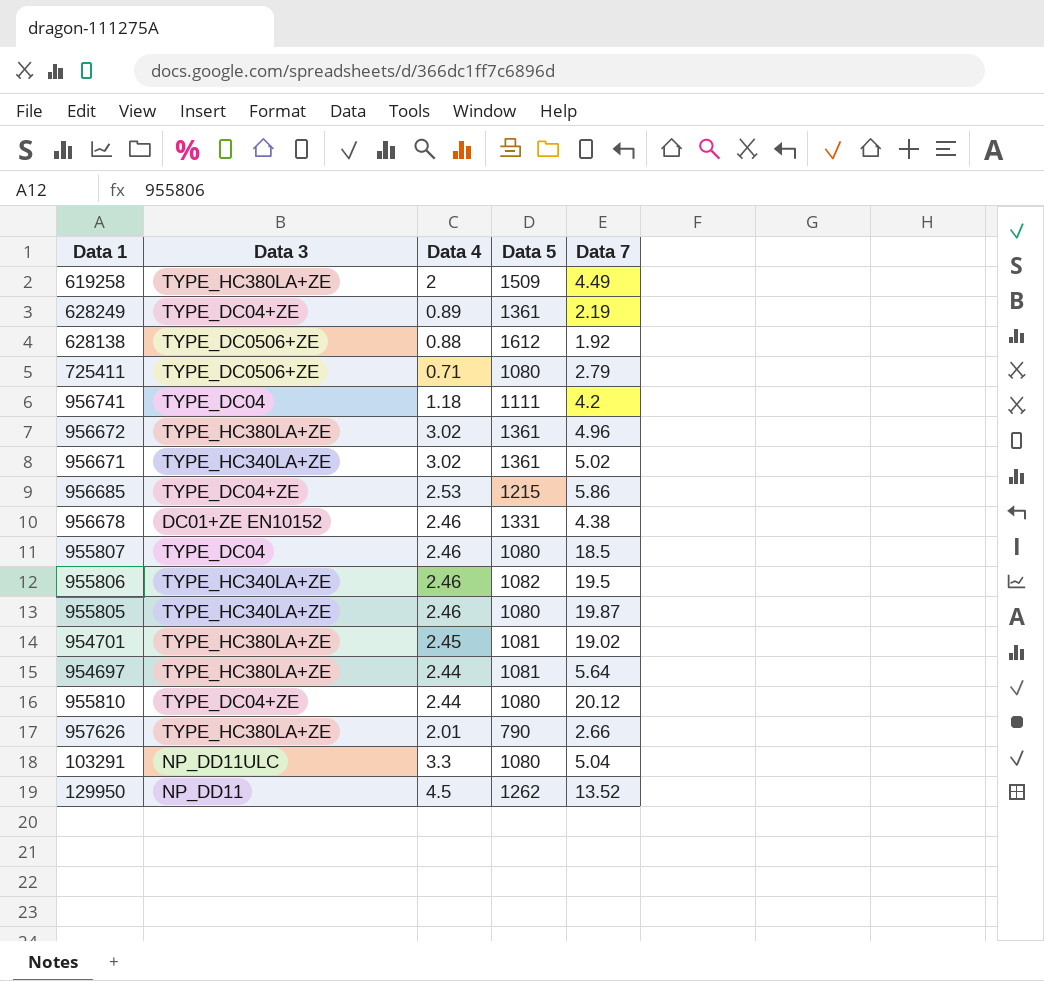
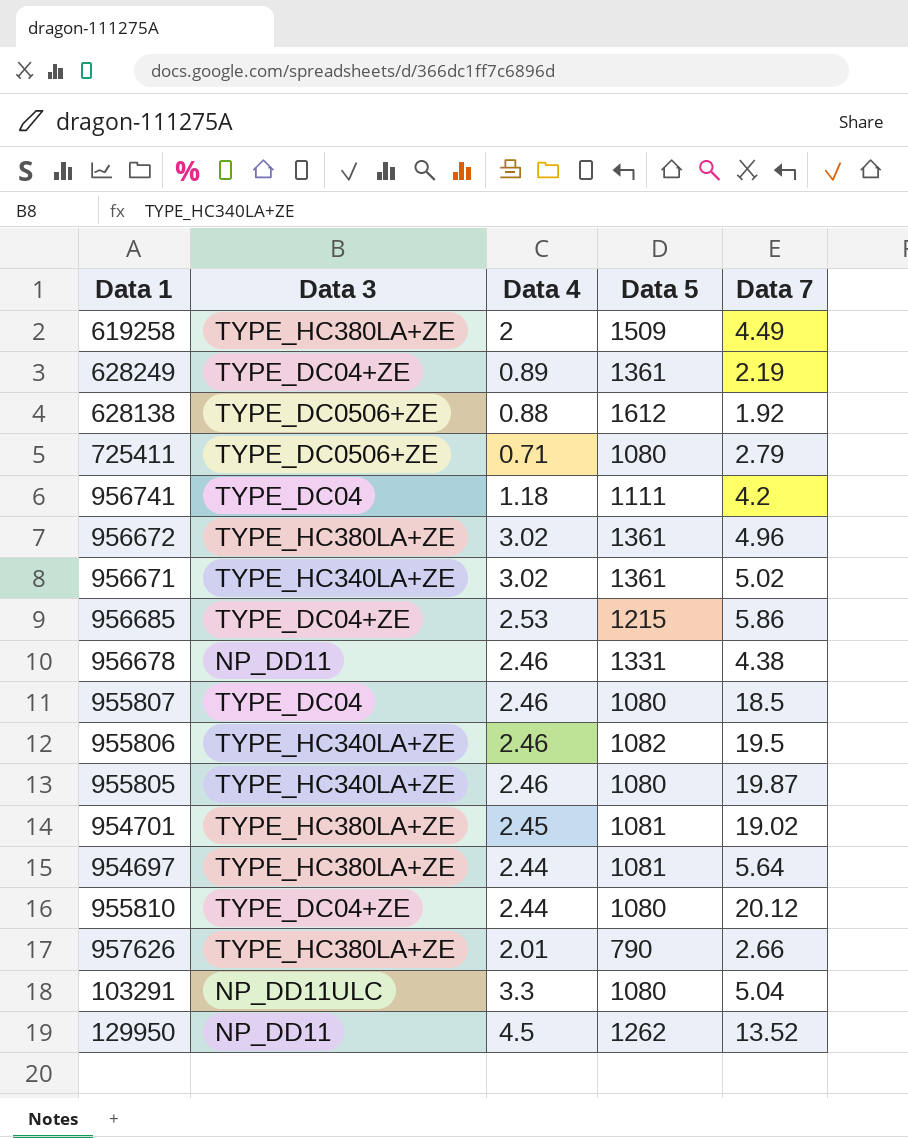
956678 | Data 3: DC01+ZE EN10152 -> NP_DD11

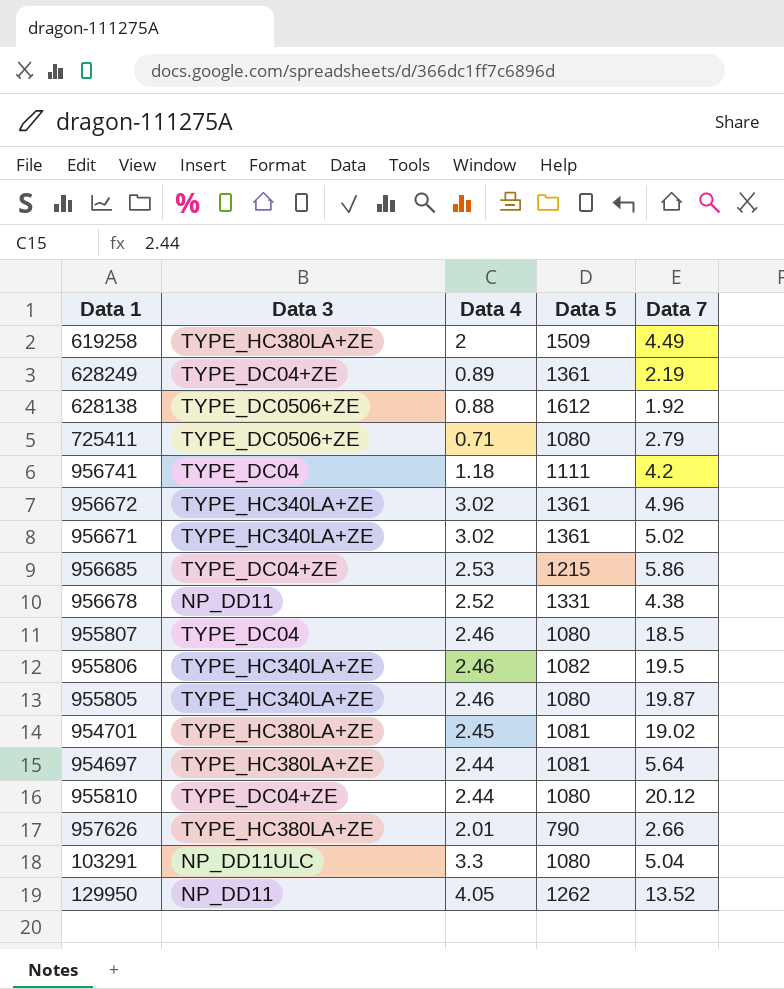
956672 | Data 3: TYPE_HC380LA+ZE -> TYPE_HC340LA+ZE
956678 | Data 4: 2.46 -> 2.52
129950 | Data 4: 4.5 -> 4.05

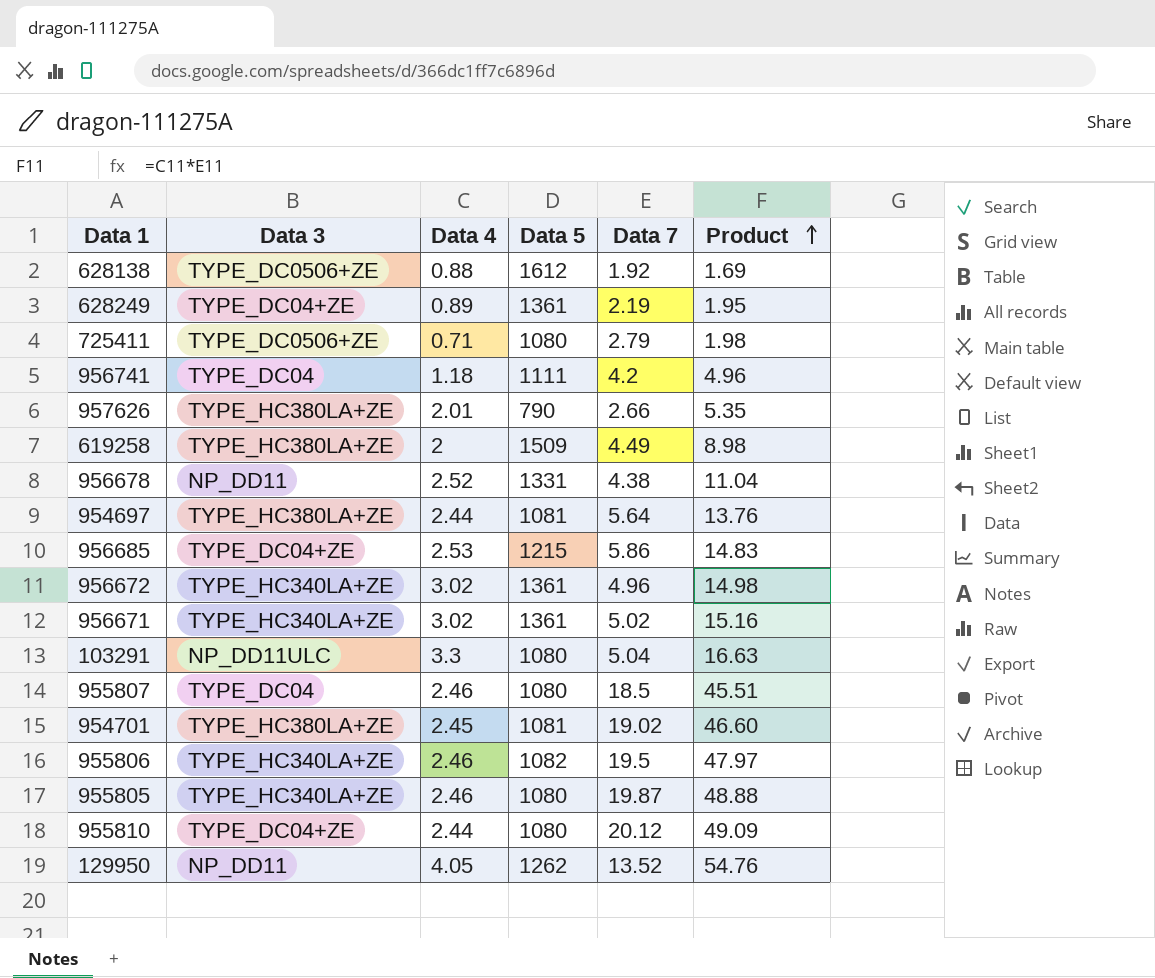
row order: none -> Product ascending
column Product | formula: none -> [Data 4] * [Data 7]

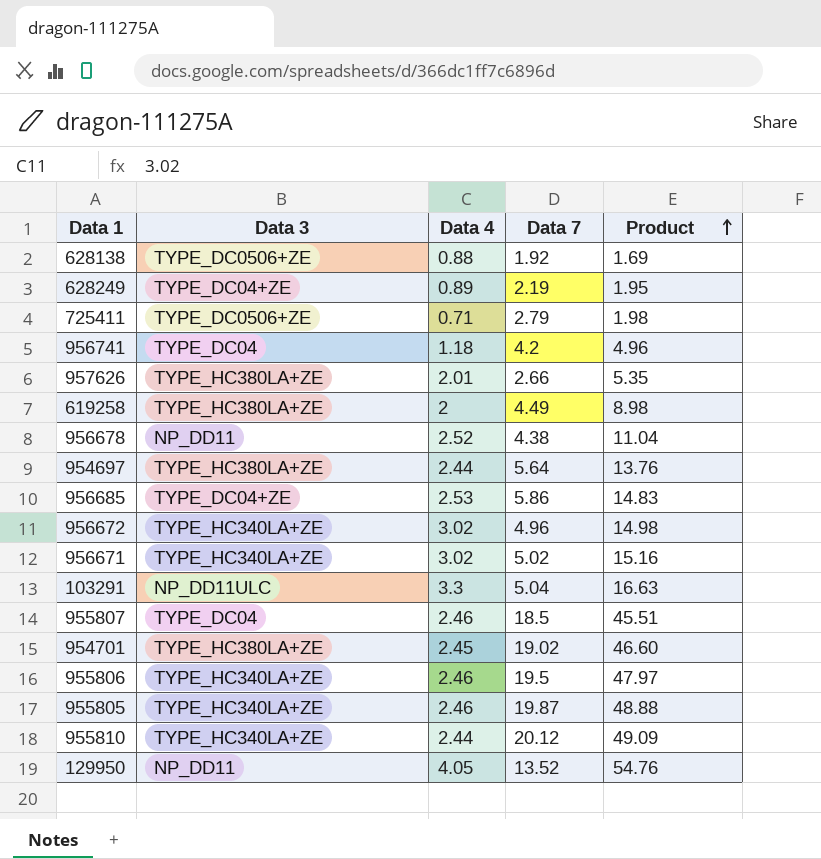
column Data 5 | position: 4 -> none
955810 | Data 3: TYPE_DC04+ZE -> TYPE_HC340LA+ZE

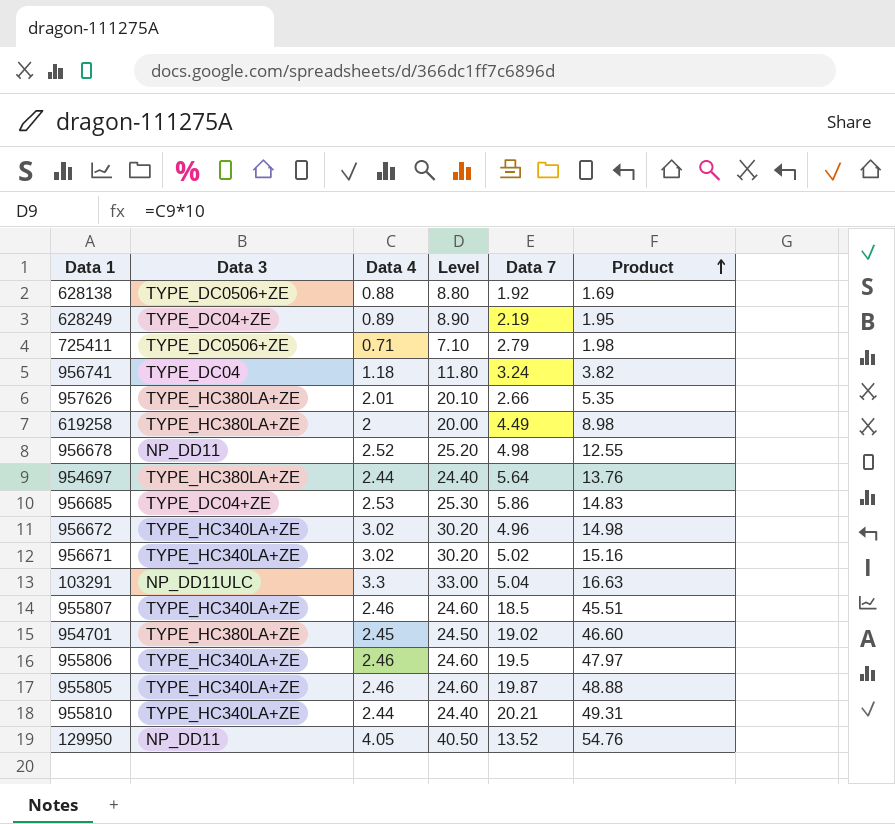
column Level | formula: none -> [Data 4] * 10
956741 | Data 7: 4.2 -> 3.24
956741 | Product: 4.96 -> 3.82
956678 | Data 7: 4.38 -> 4.98
956678 | Product: 11.04 -> 12.55
955807 | Data 3: TYPE_DC04 -> TYPE_HC340LA+ZE
955810 | Data 7: 20.12 -> 20.21
955810 | Product: 49.09 -> 49.31

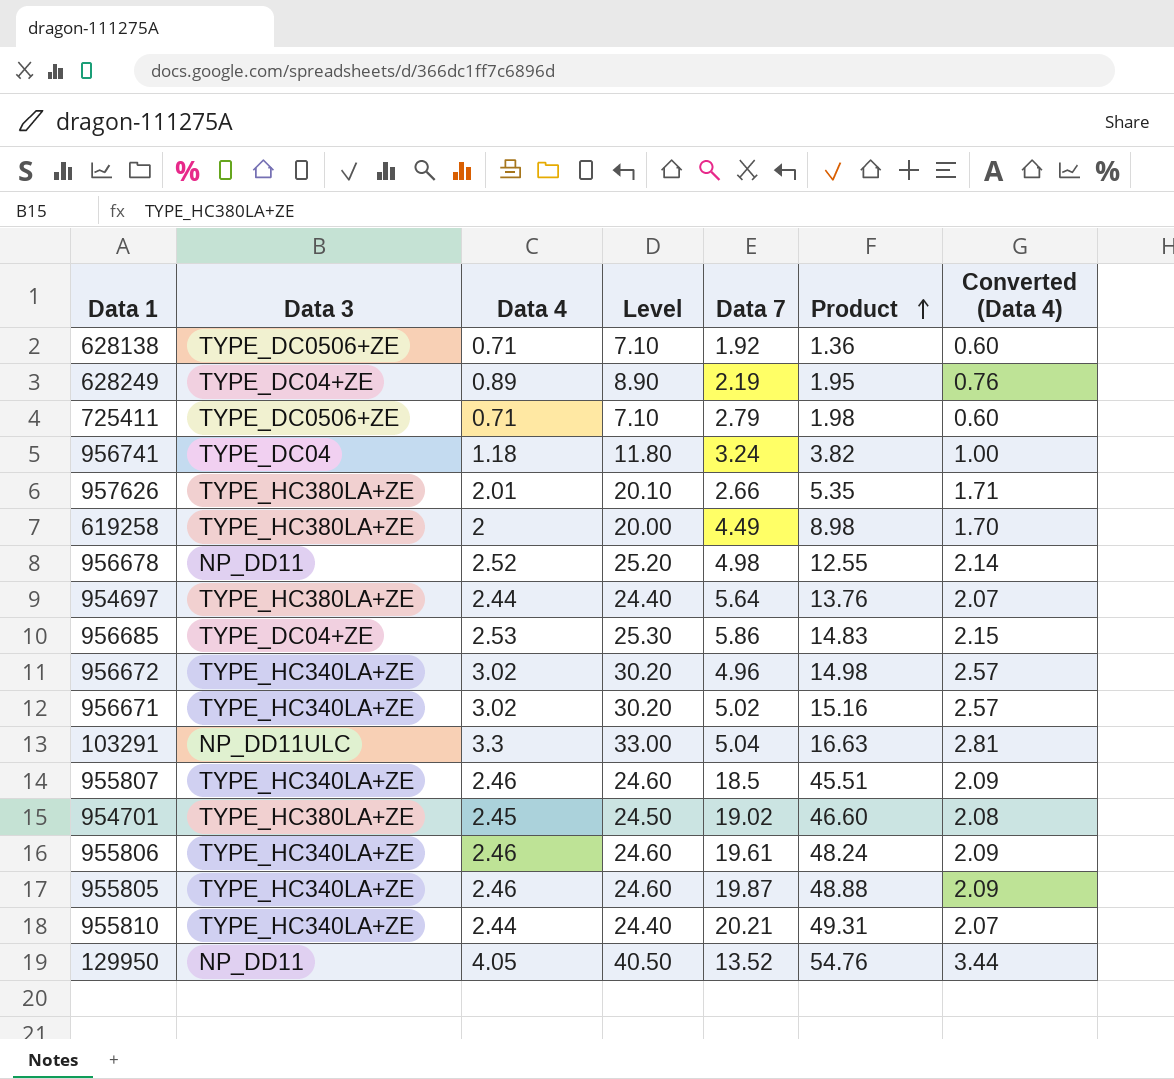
column Converted (Data 4) | formula: none -> [Data 4] * 0.85
628138 | Data 4: 0.88 -> 0.71
628138 | Level: 8.80 -> 7.10
628138 | Product: 1.69 -> 1.36
955806 | Data 7: 19.5 -> 19.61
955806 | Product: 47.97 -> 48.24

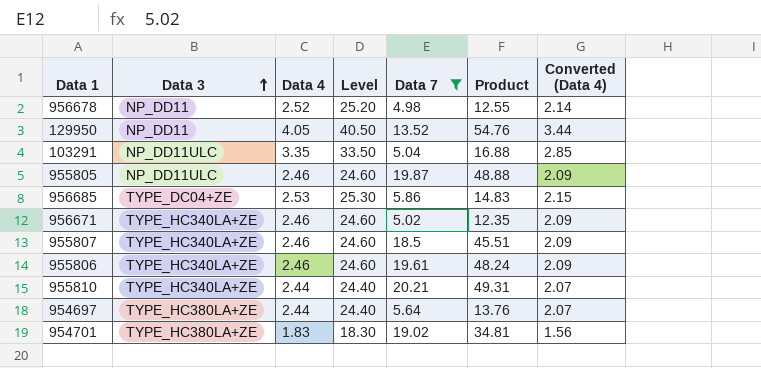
filter: none -> Data 7 >= 4.98
row order: Product ascending -> Data 3 ascending
103291 | Data 4: 3.3 -> 3.35
103291 | Level: 33.00 -> 33.50
103291 | Product: 16.63 -> 16.88
103291 | Converted (Data 4): 2.81 -> 2.85
955805 | Data 3: TYPE_HC340LA+ZE -> NP_DD11ULC
956671 | Data 4: 3.02 -> 2.46
956671 | Level: 30.20 -> 24.60
956671 | Product: 15.16 -> 12.35
956671 | Converted (Data 4): 2.57 -> 2.09
954701 | Data 4: 2.45 -> 1.83
954701 | Level: 24.50 -> 18.30
954701 | Product: 46.60 -> 34.81
954701 | Converted (Data 4): 2.08 -> 1.56

